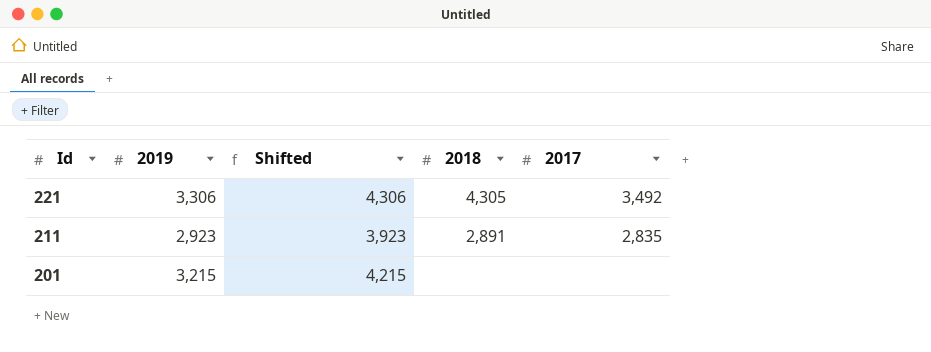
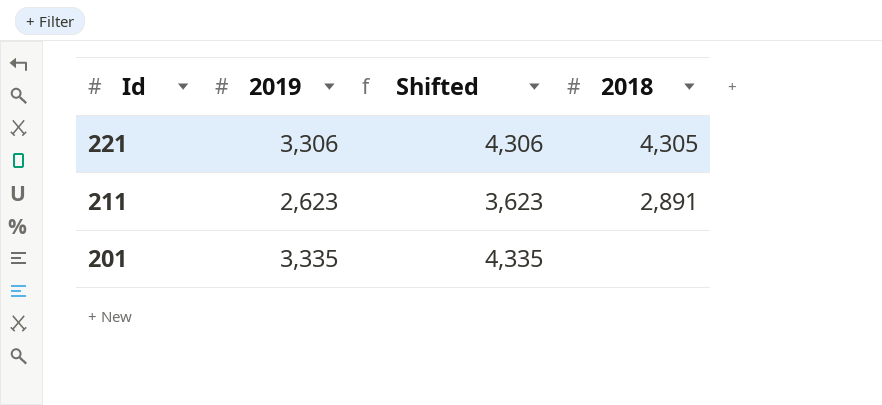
column 2017 | position: 5 -> none
211 | 2019: 2,923 -> 2,623
211 | Shifted: 3,923 -> 3,623
201 | 2019: 3,215 -> 3,335
201 | Shifted: 4,215 -> 4,335

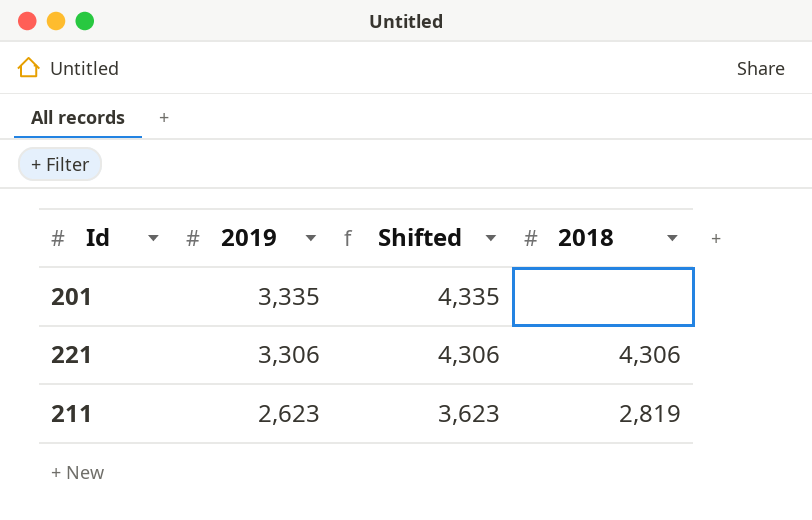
row order: Id descending -> 2019 descending
221 | 2018: 4,305 -> 4,306
211 | 2018: 2,891 -> 2,819

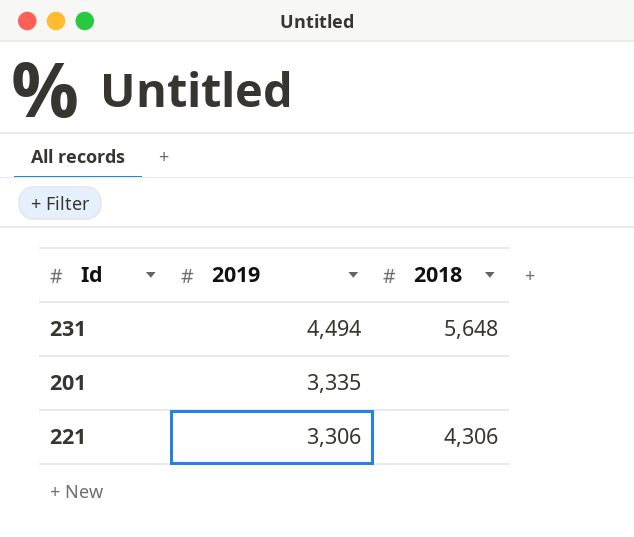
column Shifted | formula: [2019] + 1000 -> none
row 211: 2,623 | 3,623 | 2,819 -> none
row 231: none -> 4,494 | 5,648

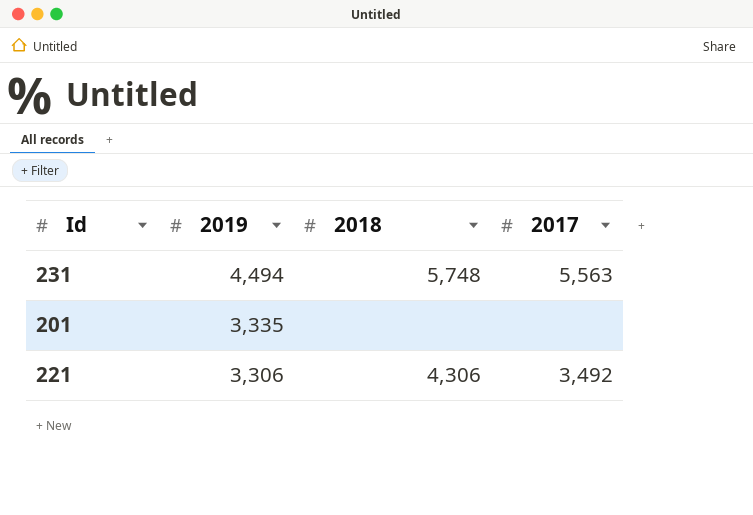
column 2017 | position: none -> 4
231 | 2018: 5,648 -> 5,748

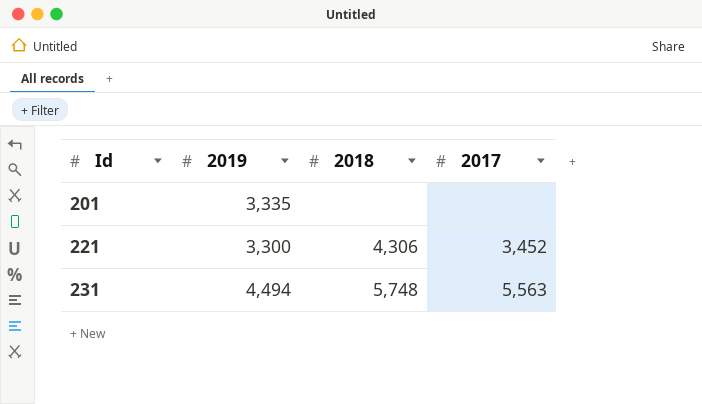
row order: 2019 descending -> Id ascending
221 | 2019: 3,306 -> 3,300
221 | 2017: 3,492 -> 3,452

